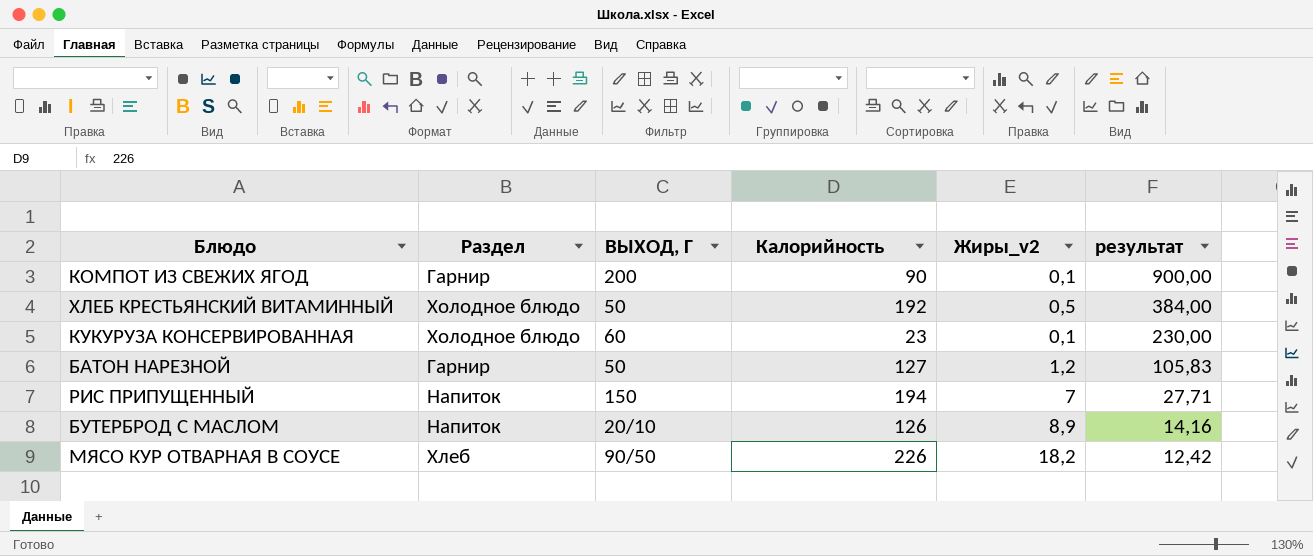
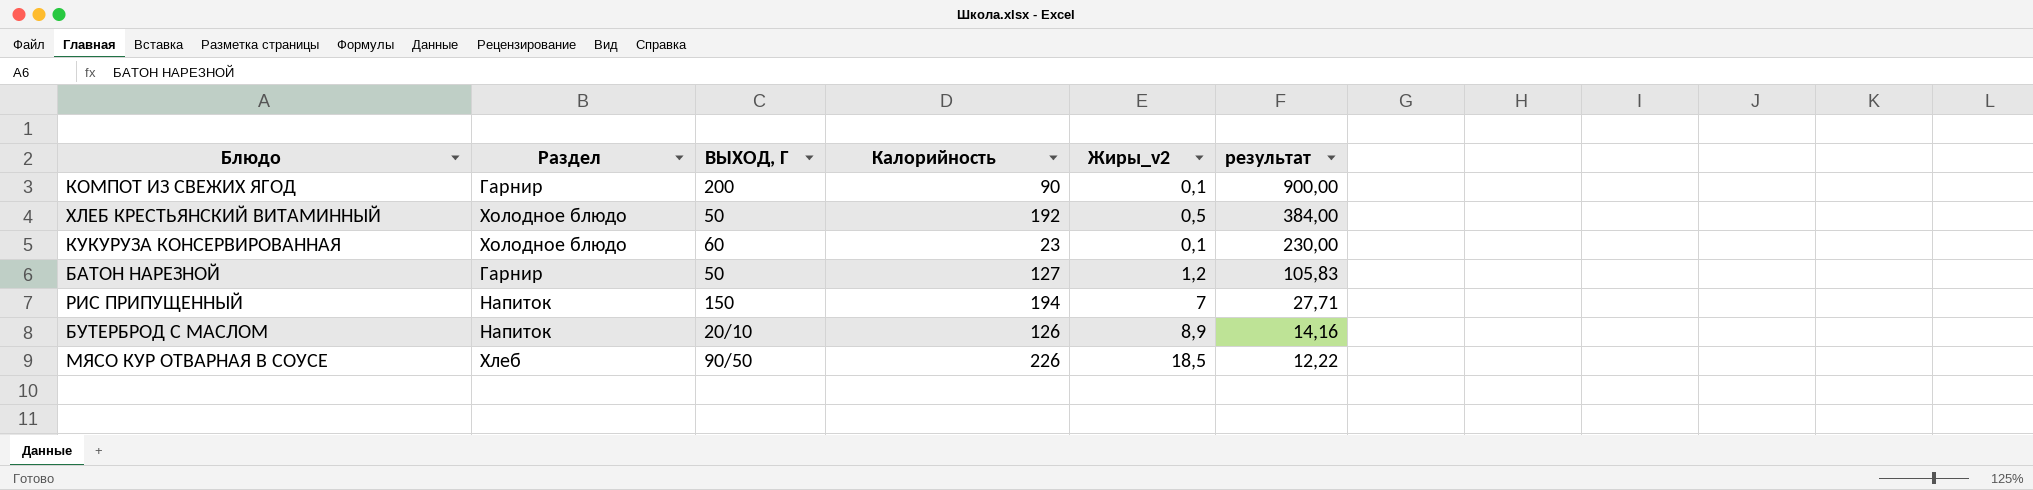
МЯСО КУР ОТВАРНАЯ В СОУСЕ | Жиры_v2: 18,2 -> 18,5
МЯСО КУР ОТВАРНАЯ В СОУСЕ | результат: 12,42 -> 12,22

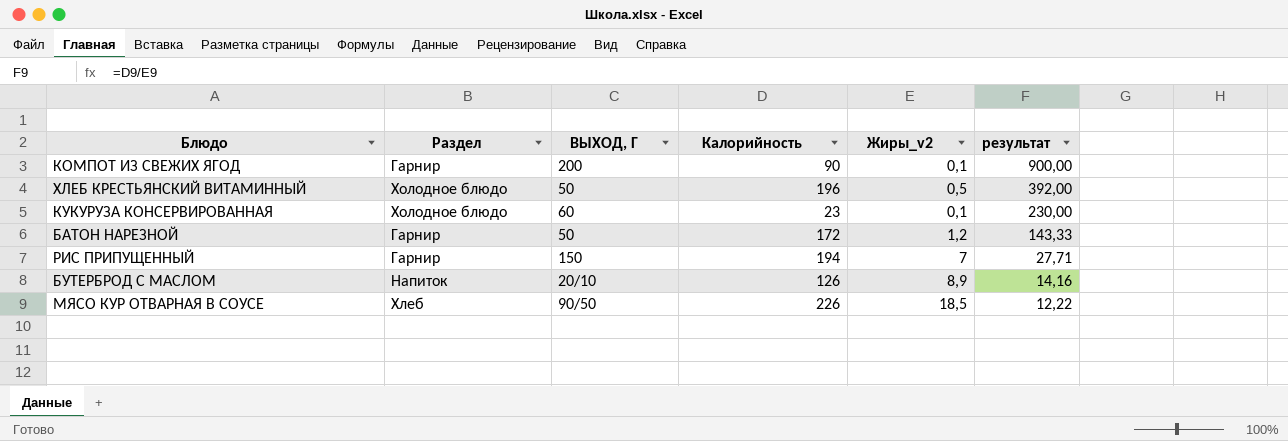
ХЛЕБ КРЕСТЬЯНСКИЙ ВИТАМИННЫЙ | Калорийность: 192 -> 196
ХЛЕБ КРЕСТЬЯНСКИЙ ВИТАМИННЫЙ | результат: 384,00 -> 392,00
БАТОН НАРЕЗНОЙ | Калорийность: 127 -> 172
БАТОН НАРЕЗНОЙ | результат: 105,83 -> 143,33
РИС ПРИПУЩЕННЫЙ | Раздел: Напиток -> Гарнир

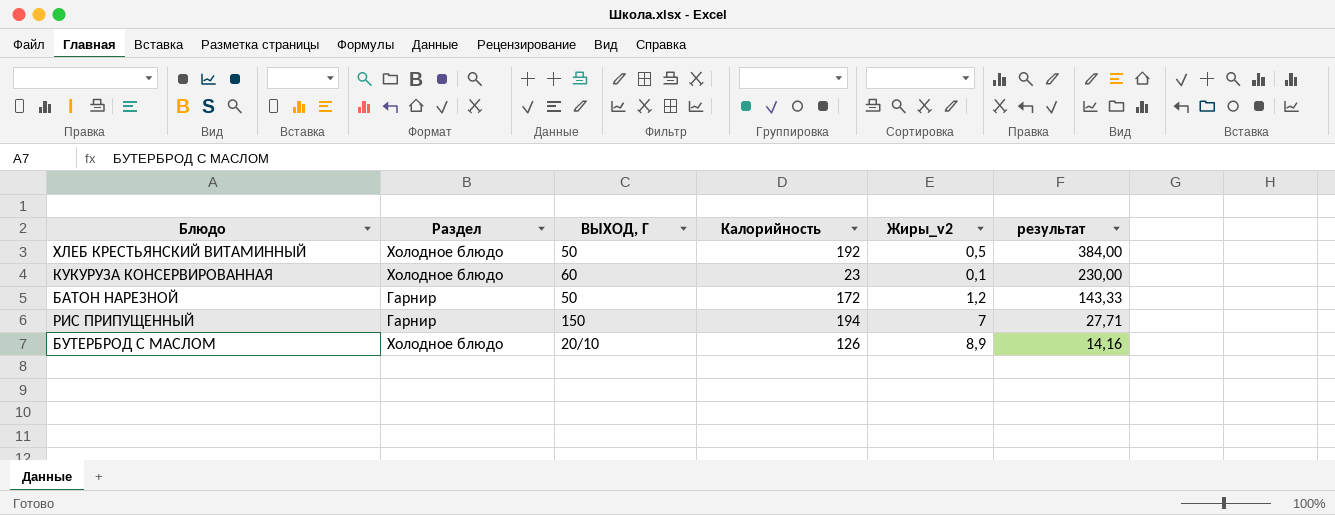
row КОМПОТ ИЗ СВЕЖИХ ЯГОД: Гарнир | 200 | 90 | 0,1 | 900,00 -> none
row МЯСО КУР ОТВАРНАЯ В СОУСЕ: Хлеб | 90/50 | 226 | 18,5 | 12,22 -> none
ХЛЕБ КРЕСТЬЯНСКИЙ ВИТАМИННЫЙ | Калорийность: 196 -> 192
ХЛЕБ КРЕСТЬЯНСКИЙ ВИТАМИННЫЙ | результат: 392,00 -> 384,00
БУТЕРБРОД С МАСЛОМ | Раздел: Напиток -> Холодное блюдо

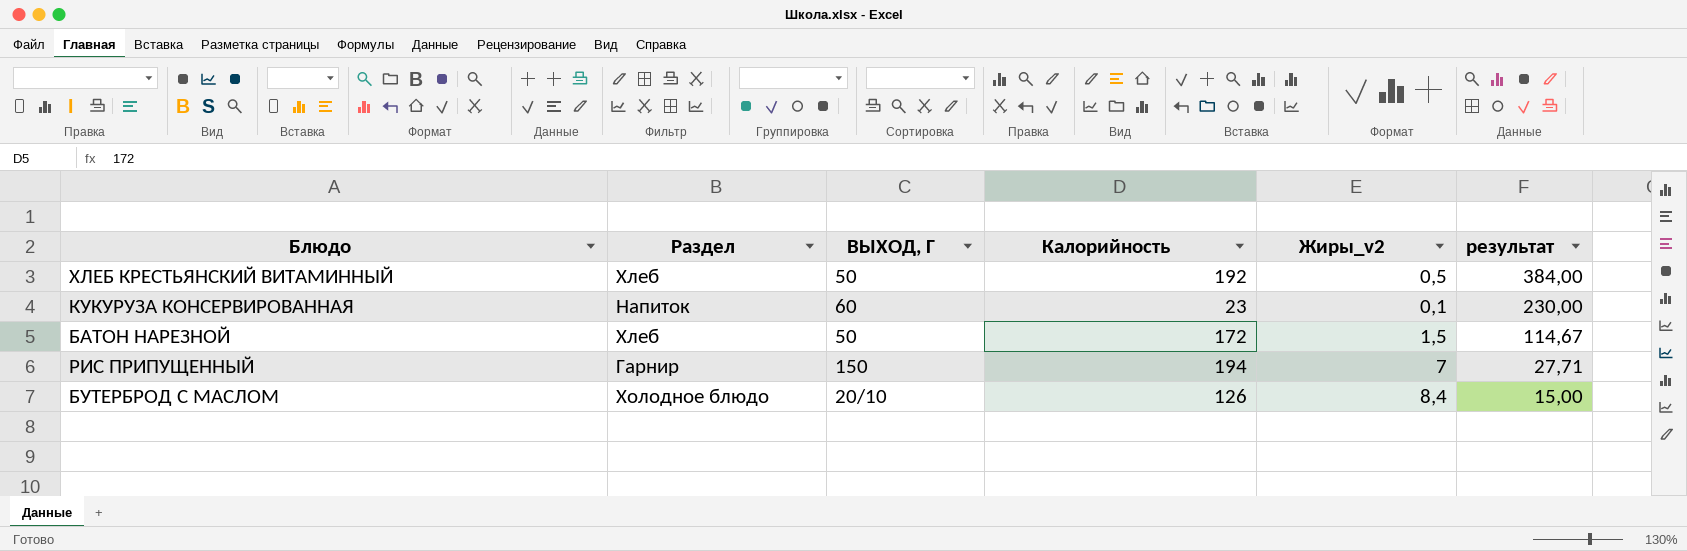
ХЛЕБ КРЕСТЬЯНСКИЙ ВИТАМИННЫЙ | Раздел: Холодное блюдо -> Хлеб
КУКУРУЗА КОНСЕРВИРОВАННАЯ | Раздел: Холодное блюдо -> Напиток
БАТОН НАРЕЗНОЙ | Раздел: Гарнир -> Хлеб
БАТОН НАРЕЗНОЙ | Жиры_v2: 1,2 -> 1,5
БАТОН НАРЕЗНОЙ | результат: 143,33 -> 114,67
БУТЕРБРОД С МАСЛОМ | Жиры_v2: 8,9 -> 8,4
БУТЕРБРОД С МАСЛОМ | результат: 14,16 -> 15,00

